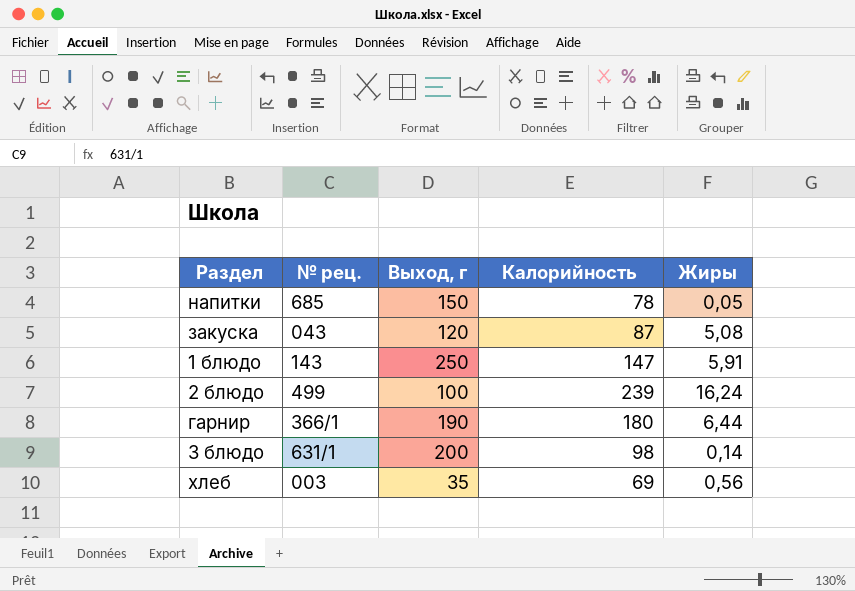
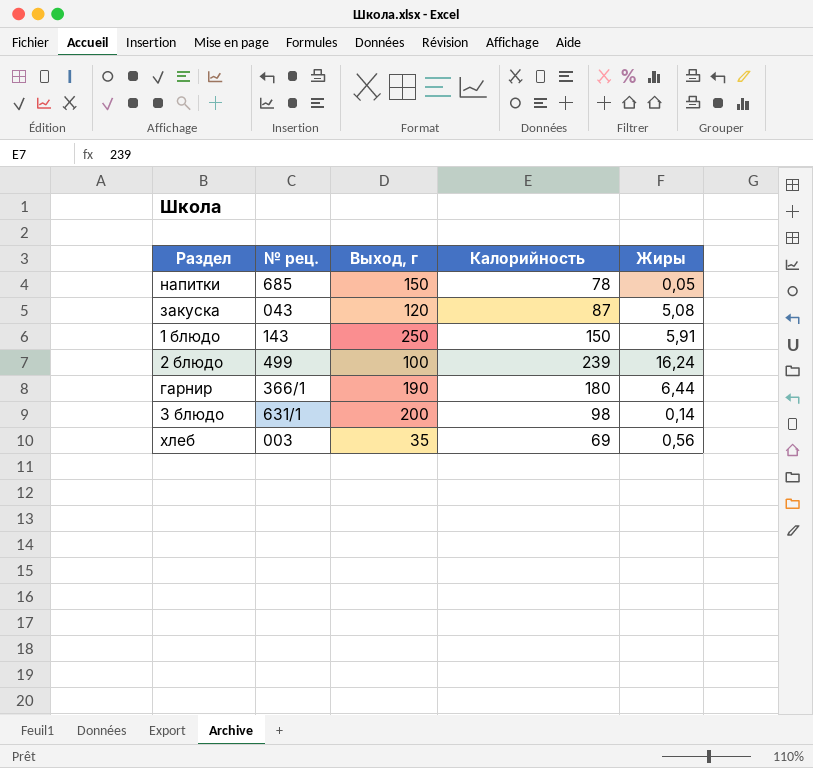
1 блюдо | Калорийность: 147 -> 150

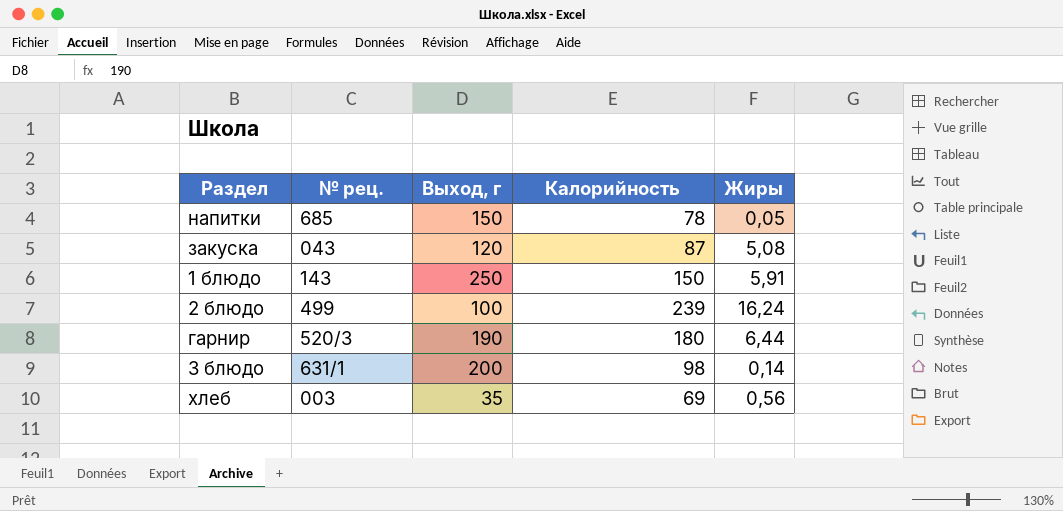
гарнир | № рец.: 366/1 -> 520/3

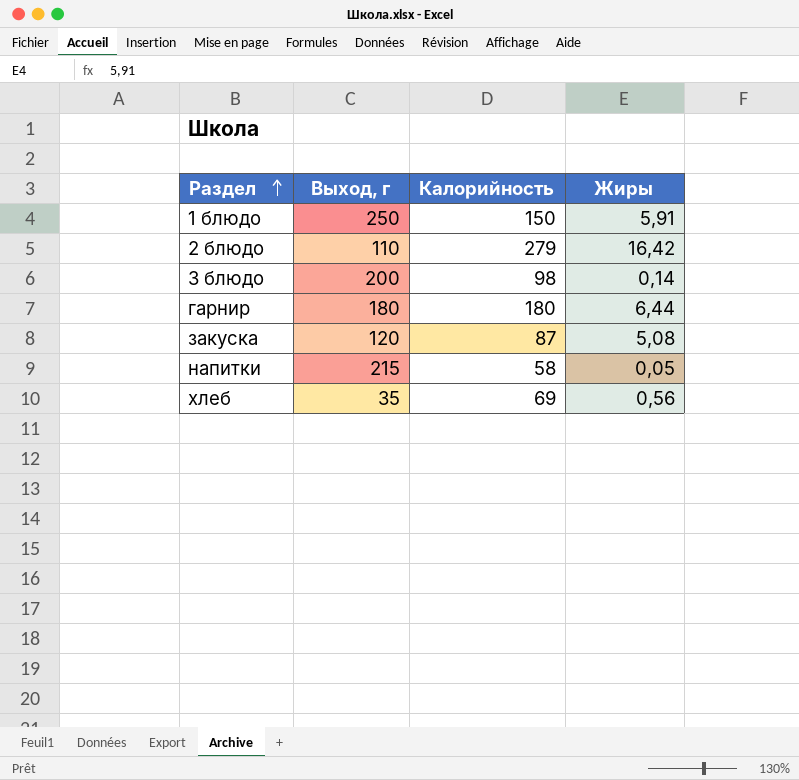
row order: none -> Раздел ascending
column № рец. | position: 2 -> none
2 блюдо | Выход, г: 100 -> 110
2 блюдо | Калорийность: 239 -> 279
2 блюдо | Жиры: 16,24 -> 16,42
гарнир | Выход, г: 190 -> 180
напитки | Выход, г: 150 -> 215
напитки | Калорийность: 78 -> 58

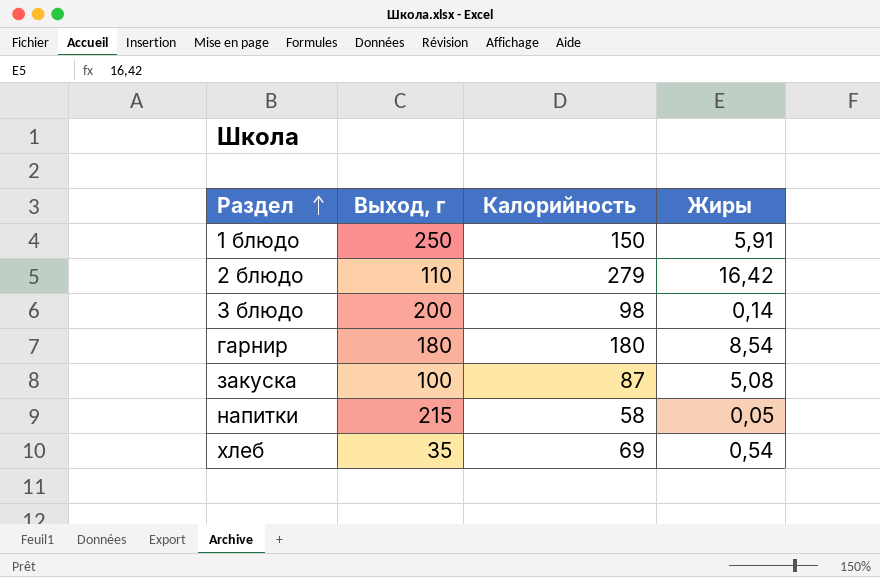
гарнир | Жиры: 6,44 -> 8,54
закуска | Выход, г: 120 -> 100
хлеб | Жиры: 0,56 -> 0,54

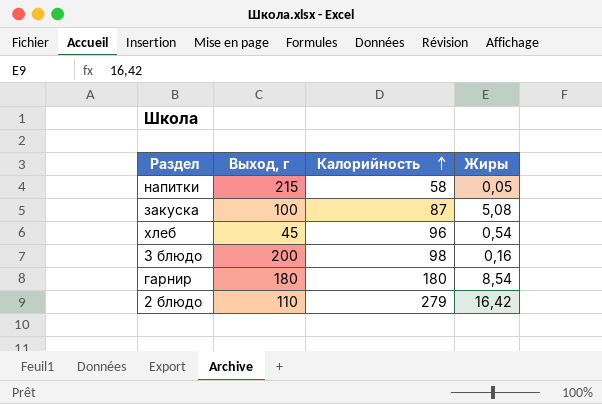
row order: Раздел ascending -> Калорийность ascending
row 1 блюдо: 250 | 150 | 5,91 -> none
хлеб | Выход, г: 35 -> 45
хлеб | Калорийность: 69 -> 96
3 блюдо | Жиры: 0,14 -> 0,16

